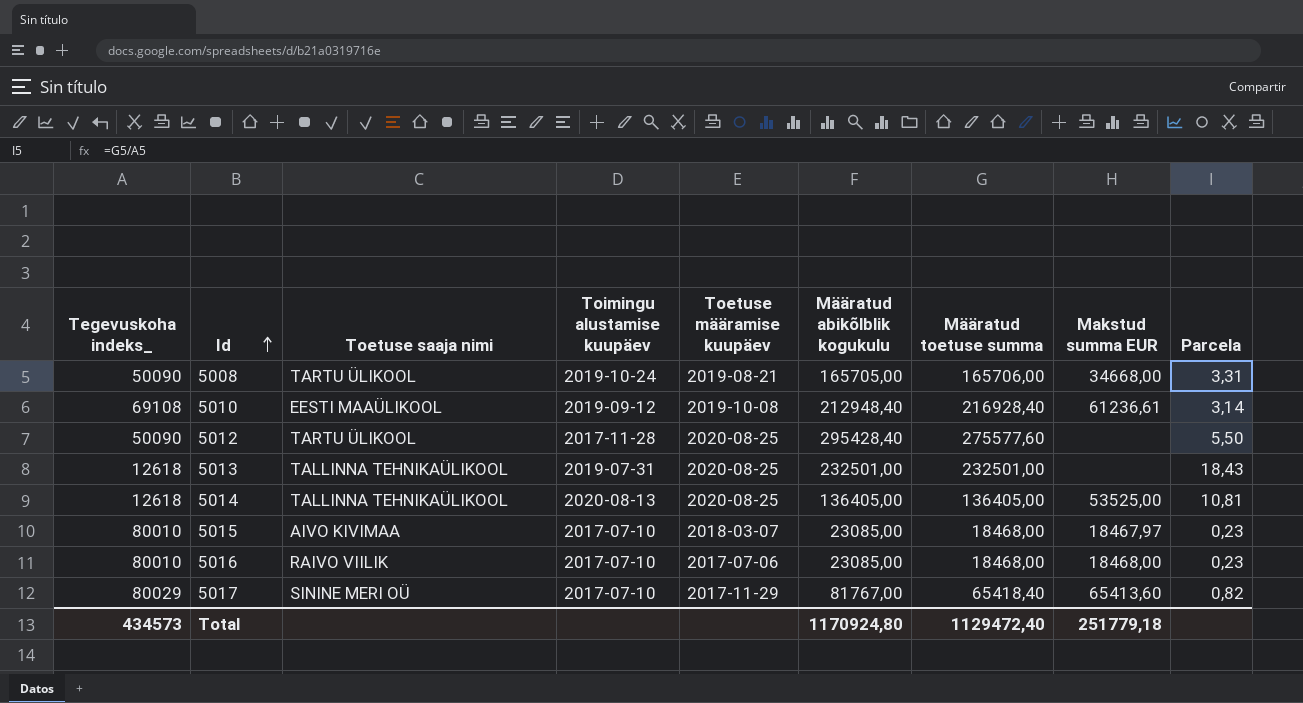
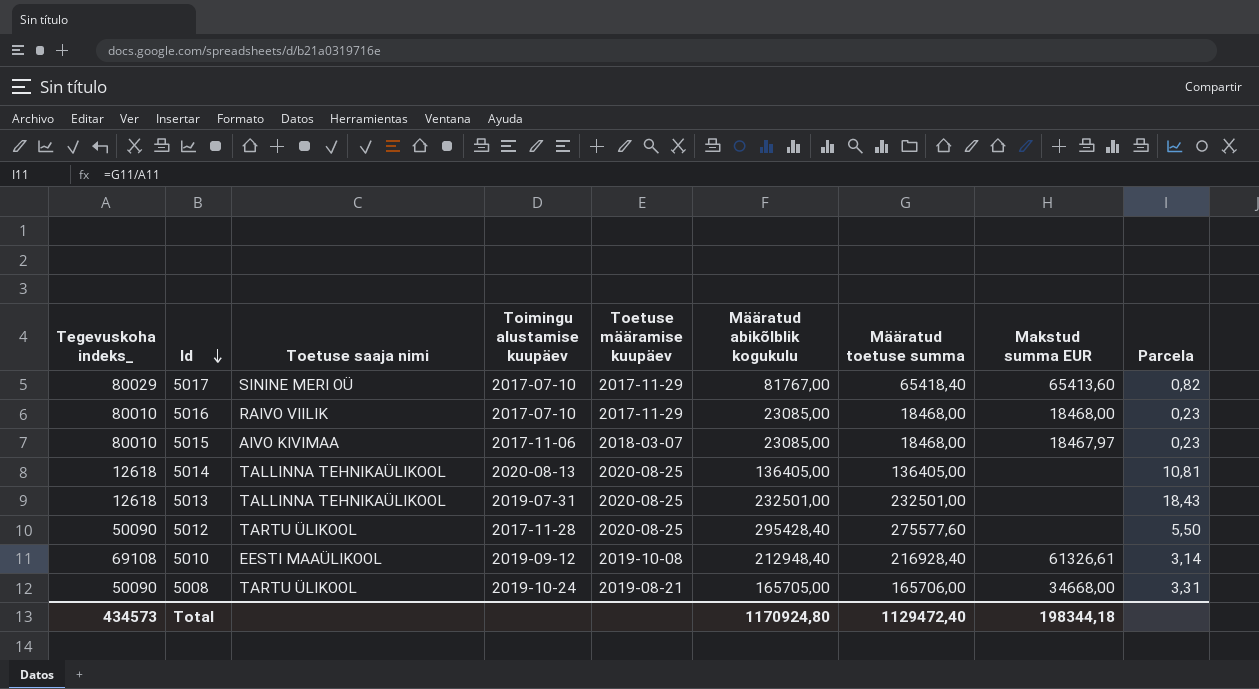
row order: Id ascending -> Id descending
5016 | Toetuse määramise kuupäev: 2017-07-06 -> 2017-11-29
5015 | Toimingu alustamise kuupäev: 2017-07-10 -> 2017-11-06
5014 | Makstud summa EUR: 53525,00 -> none
5010 | Makstud summa EUR: 61236,61 -> 61326,61
Total | Makstud summa EUR: 251779,18 -> 198344,18

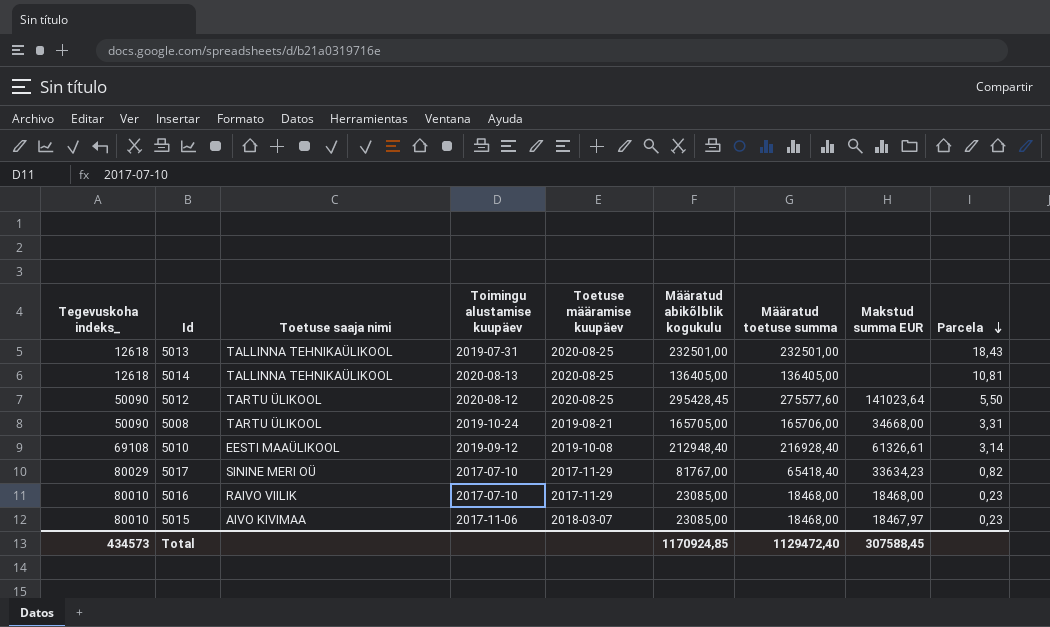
row order: Id descending -> Parcela descending
5012 | Toimingu alustamise kuupäev: 2017-11-28 -> 2020-08-12
5012 | Määratud abikõlblik kogukulu: 295428,40 -> 295428,45
5012 | Makstud summa EUR: none -> 141023,64
5017 | Makstud summa EUR: 65413,60 -> 33634,23
Total | Määratud abikõlblik kogukulu: 1170924,80 -> 1170924,85
Total | Makstud summa EUR: 198344,18 -> 307588,45

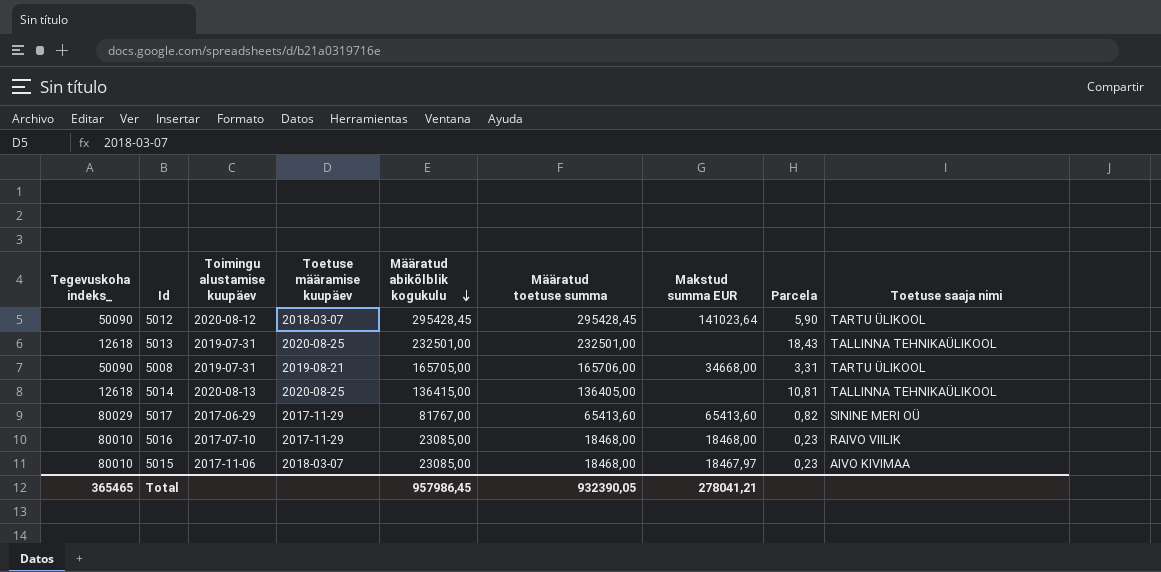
row order: Parcela descending -> Määratud abikõlblik kogukulu descending
column Toetuse saaja nimi | position: 3 -> 9
row 5010: 69108 | EESTI MAAÜLIKOOL | 2019-09-12 | 2019-10-08 | 212948,40 | 216928,40 | 61326,61 | 3,14 -> none
5012 | Toetuse määramise kuupäev: 2020-08-25 -> 2018-03-07
5012 | Määratud toetuse summa: 275577,60 -> 295428,45
5012 | Parcela: 5,50 -> 5,90
5008 | Toimingu alustamise kuupäev: 2019-10-24 -> 2019-07-31
5014 | Määratud abikõlblik kogukulu: 136405,00 -> 136415,00
5017 | Toimingu alustamise kuupäev: 2017-07-10 -> 2017-06-29
5017 | Määratud toetuse summa: 65418,40 -> 65413,60
5017 | Makstud summa EUR: 33634,23 -> 65413,60
Total | Tegevuskoha indeks_: 434573 -> 365465
Total | Määratud abikõlblik kogukulu: 1170924,85 -> 957986,45
Total | Määratud toetuse summa: 1129472,40 -> 932390,05
Total | Makstud summa EUR: 307588,45 -> 278041,21

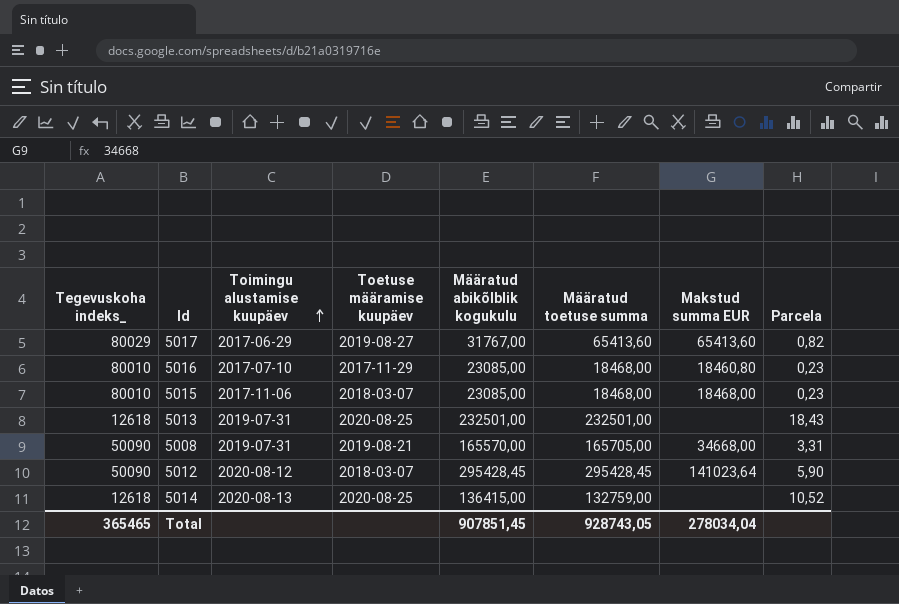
row order: Määratud abikõlblik kogukulu descending -> Toimingu alustamise kuupäev ascending
column Toetuse saaja nimi | position: 9 -> none
5017 | Toetuse määramise kuupäev: 2017-11-29 -> 2019-08-27
5017 | Määratud abikõlblik kogukulu: 81767,00 -> 31767,00
5016 | Makstud summa EUR: 18468,00 -> 18460,80
5015 | Makstud summa EUR: 18467,97 -> 18468,00
5008 | Määratud abikõlblik kogukulu: 165705,00 -> 165570,00
5008 | Määratud toetuse summa: 165706,00 -> 165705,00
5014 | Määratud toetuse summa: 136405,00 -> 132759,00
5014 | Parcela: 10,81 -> 10,52
Total | Määratud abikõlblik kogukulu: 957986,45 -> 907851,45
Total | Määratud toetuse summa: 932390,05 -> 928743,05
Total | Makstud summa EUR: 278041,21 -> 278034,04

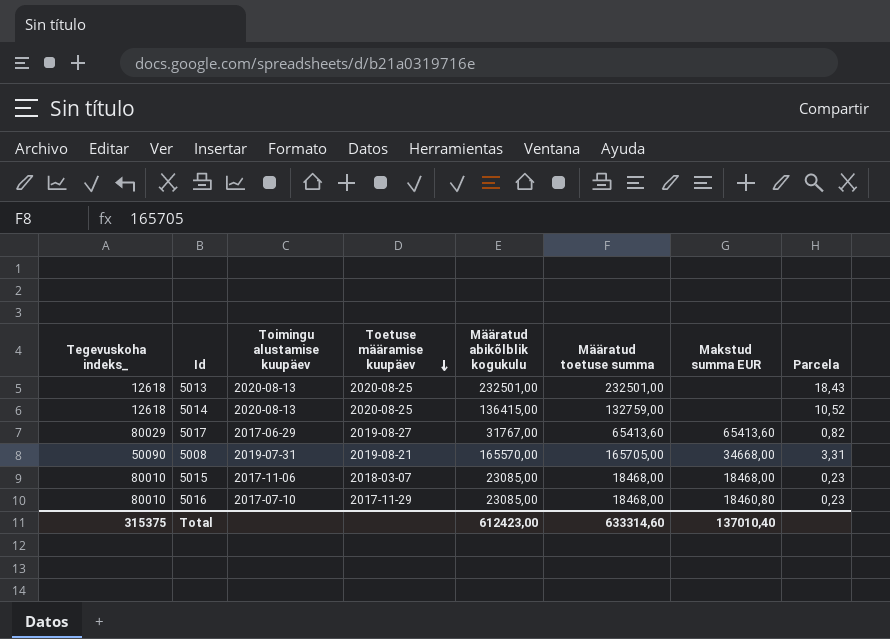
row order: Toimingu alustamise kuupäev ascending -> Toetuse määramise kuupäev descending
row 5012: 50090 | 2020-08-12 | 2018-03-07 | 295428,45 | 295428,45 | 141023,64 | 5,90 -> none
5013 | Toimingu alustamise kuupäev: 2019-07-31 -> 2020-08-13
Total | Tegevuskoha indeks_: 365465 -> 315375
Total | Määratud abikõlblik kogukulu: 907851,45 -> 612423,00
Total | Määratud toetuse summa: 928743,05 -> 633314,60
Total | Makstud summa EUR: 278034,04 -> 137010,40

